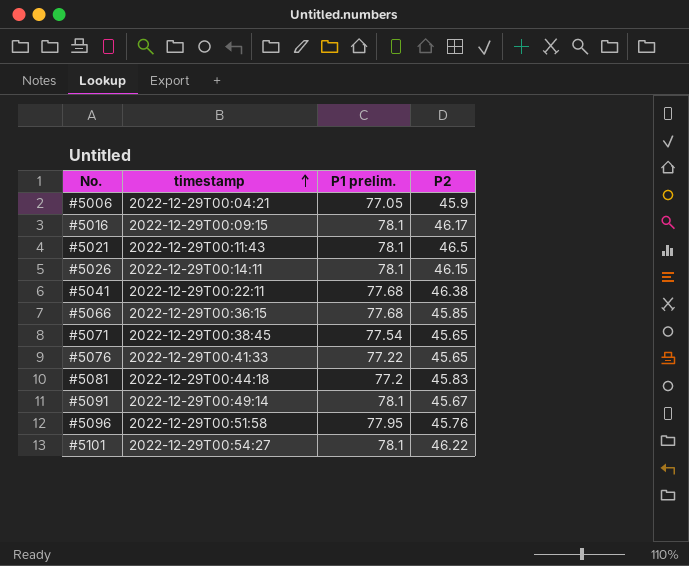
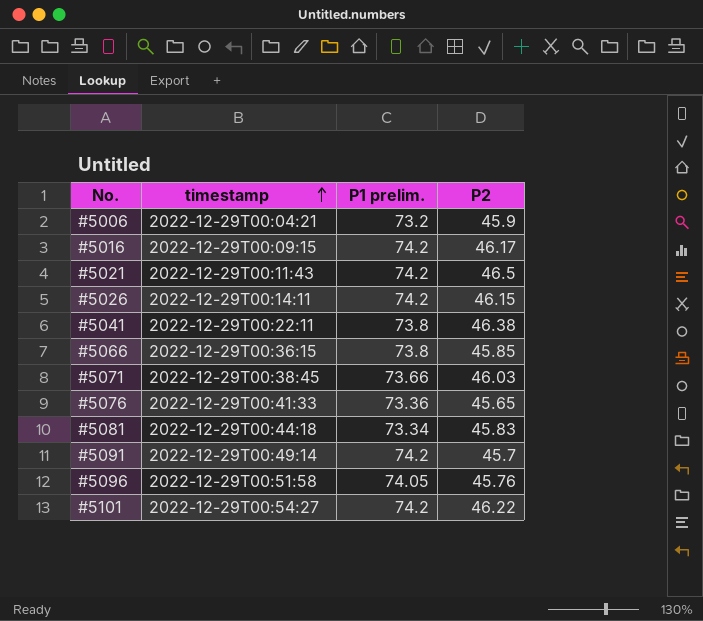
#5006 | P1 prelim.: 77.05 -> 73.2
#5016 | P1 prelim.: 78.1 -> 74.2
#5021 | P1 prelim.: 78.1 -> 74.2
#5026 | P1 prelim.: 78.1 -> 74.2
#5041 | P1 prelim.: 77.68 -> 73.8
#5066 | P1 prelim.: 77.68 -> 73.8
#5071 | P1 prelim.: 77.54 -> 73.66
#5071 | P2: 45.65 -> 46.03
#5076 | P1 prelim.: 77.22 -> 73.36
#5081 | P1 prelim.: 77.2 -> 73.34
#5091 | P1 prelim.: 78.1 -> 74.2
#5091 | P2: 45.67 -> 45.7
#5096 | P1 prelim.: 77.95 -> 74.05
#5101 | P1 prelim.: 78.1 -> 74.2

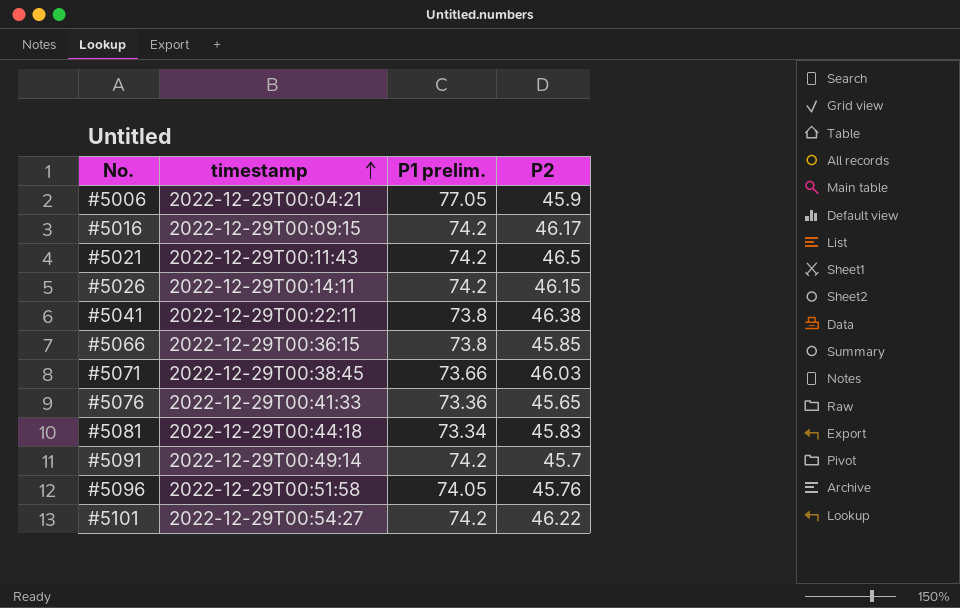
#5006 | P1 prelim.: 73.2 -> 77.05

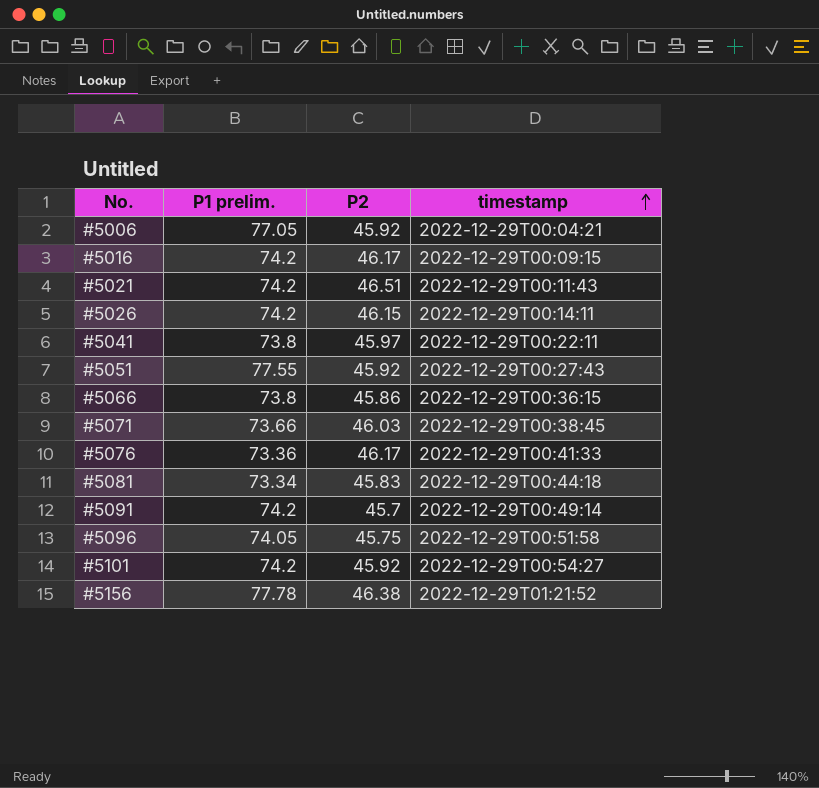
column timestamp | position: 2 -> 4
#5006 | P2: 45.9 -> 45.92
#5021 | P2: 46.5 -> 46.51
#5041 | P2: 46.38 -> 45.97
row #5051: none -> 77.55 | 45.92 | 2022-12-29T00:27:43
#5066 | P2: 45.85 -> 45.86
#5076 | P2: 45.65 -> 46.17
#5096 | P2: 45.76 -> 45.75
#5101 | P2: 46.22 -> 45.92
row #5156: none -> 77.78 | 46.38 | 2022-12-29T01:21:52

